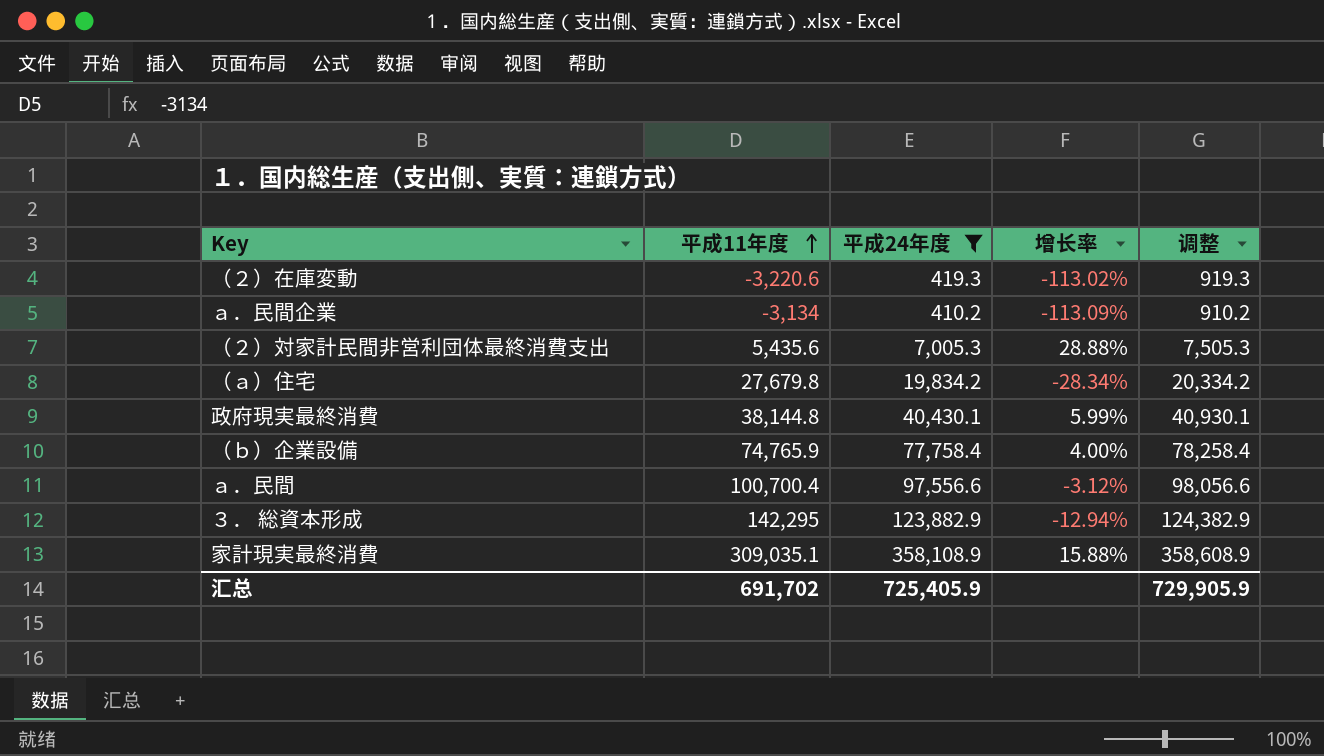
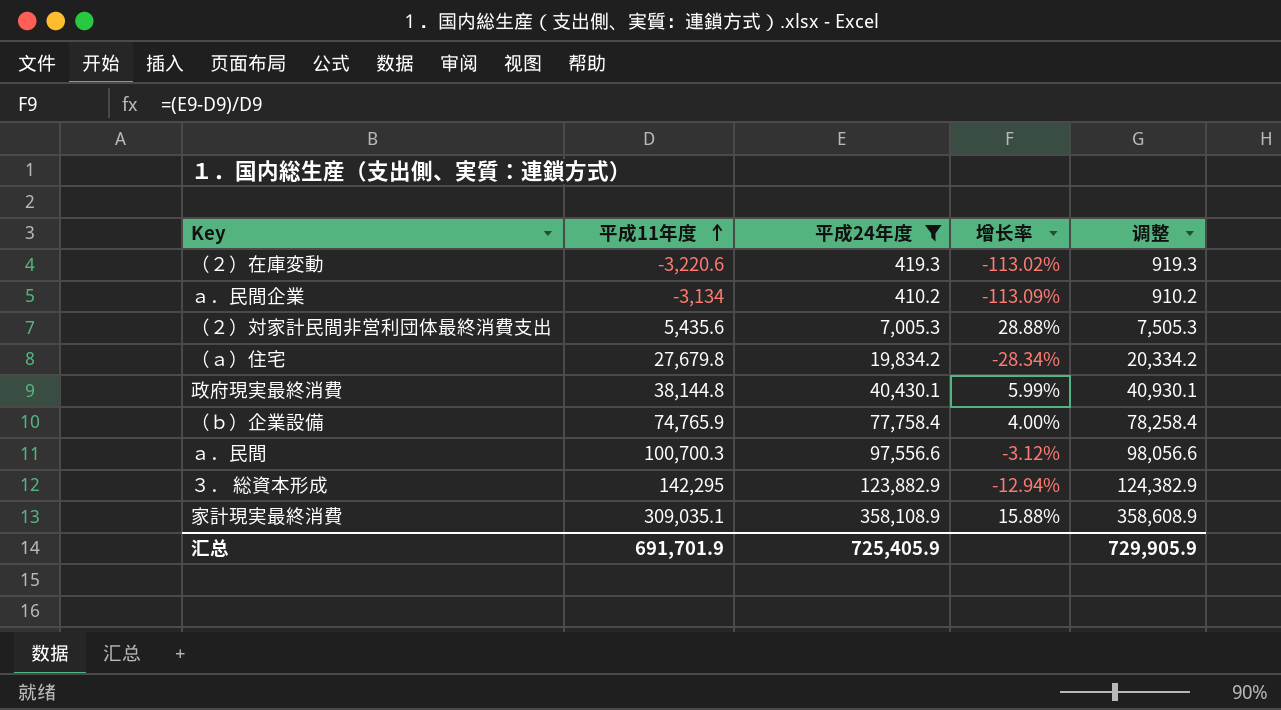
ａ．民間 | 平成11年度: 100,700.4 -> 100,700.3
汇总 | 平成11年度: 691,702 -> 691,701.9

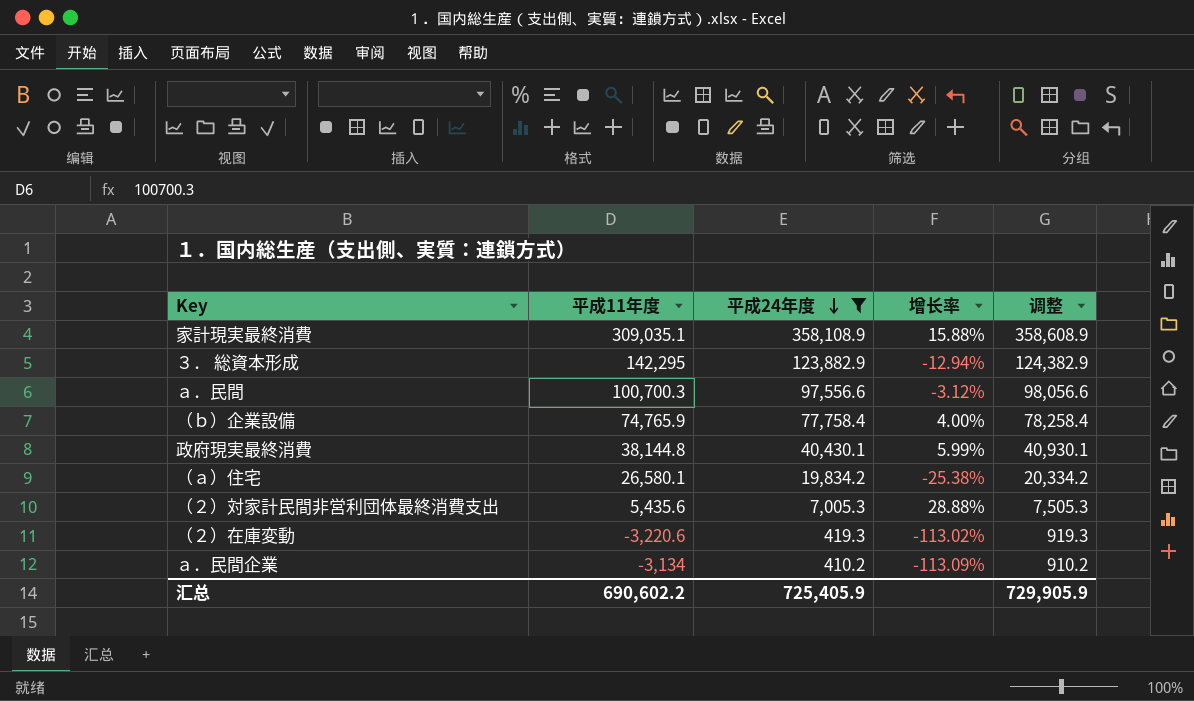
row order: 平成11年度 ascending -> 平成24年度 descending
（ａ）住宅 | 平成11年度: 27,679.8 -> 26,580.1
（ａ）住宅 | 增长率: -28.34% -> -25.38%
汇总 | 平成11年度: 691,701.9 -> 690,602.2

